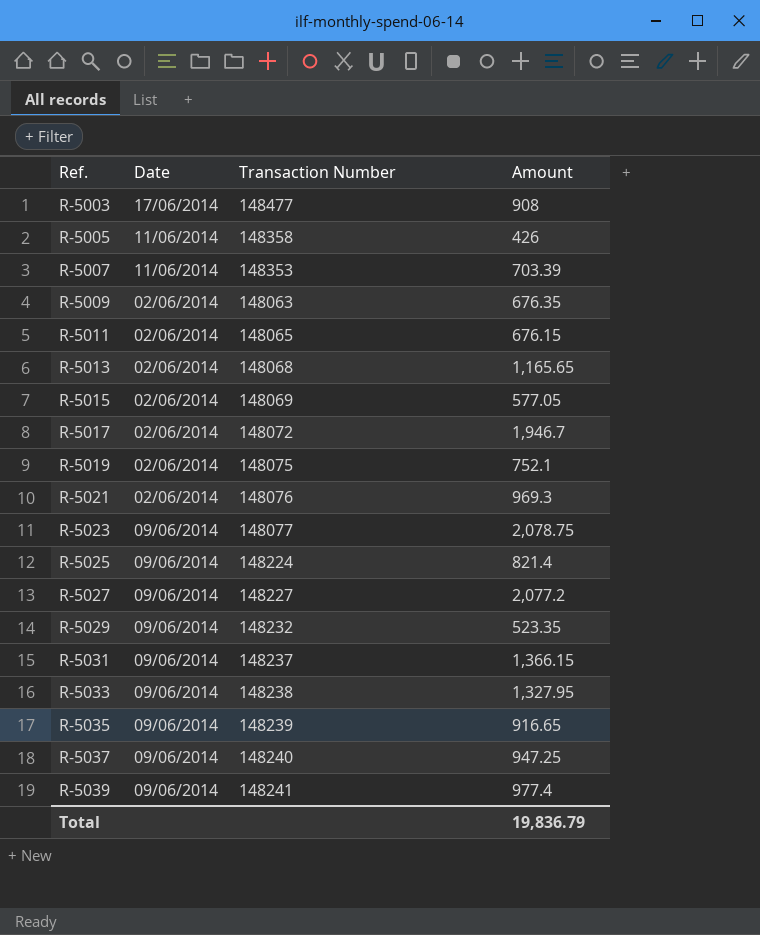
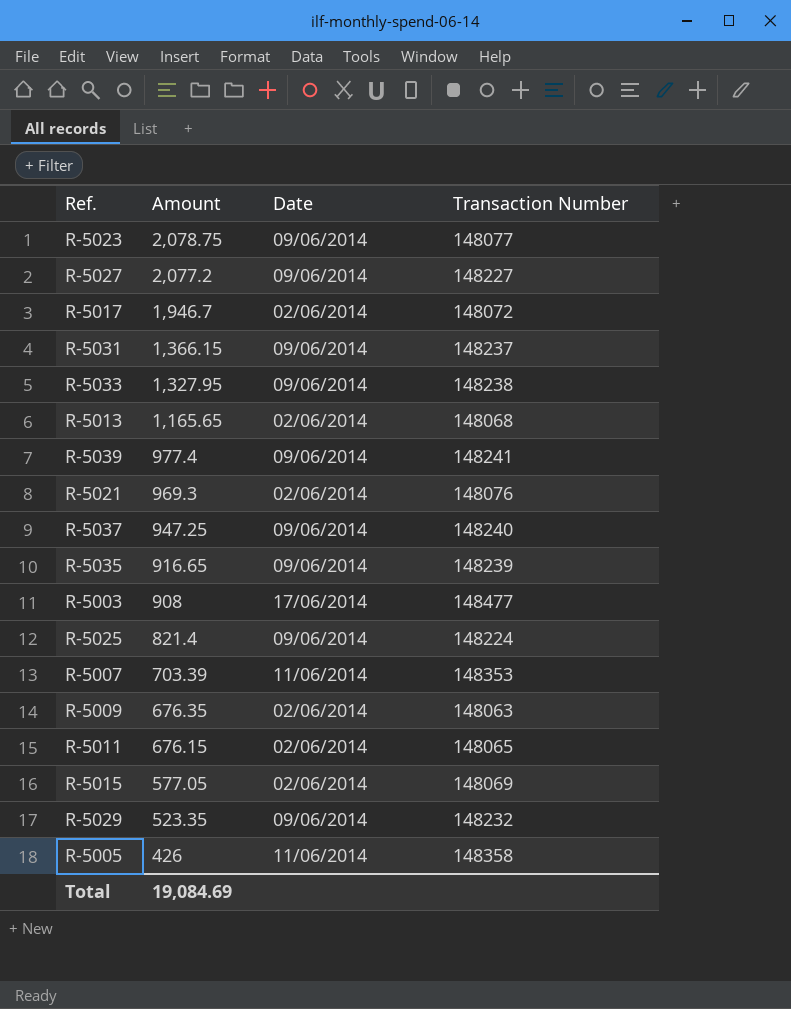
row order: Ref. ascending -> Amount descending
column Amount | position: 4 -> 2
row R-5019: 02/06/2014 | 148075 | 752.1 -> none
Total | Amount: 19,836.79 -> 19,084.69

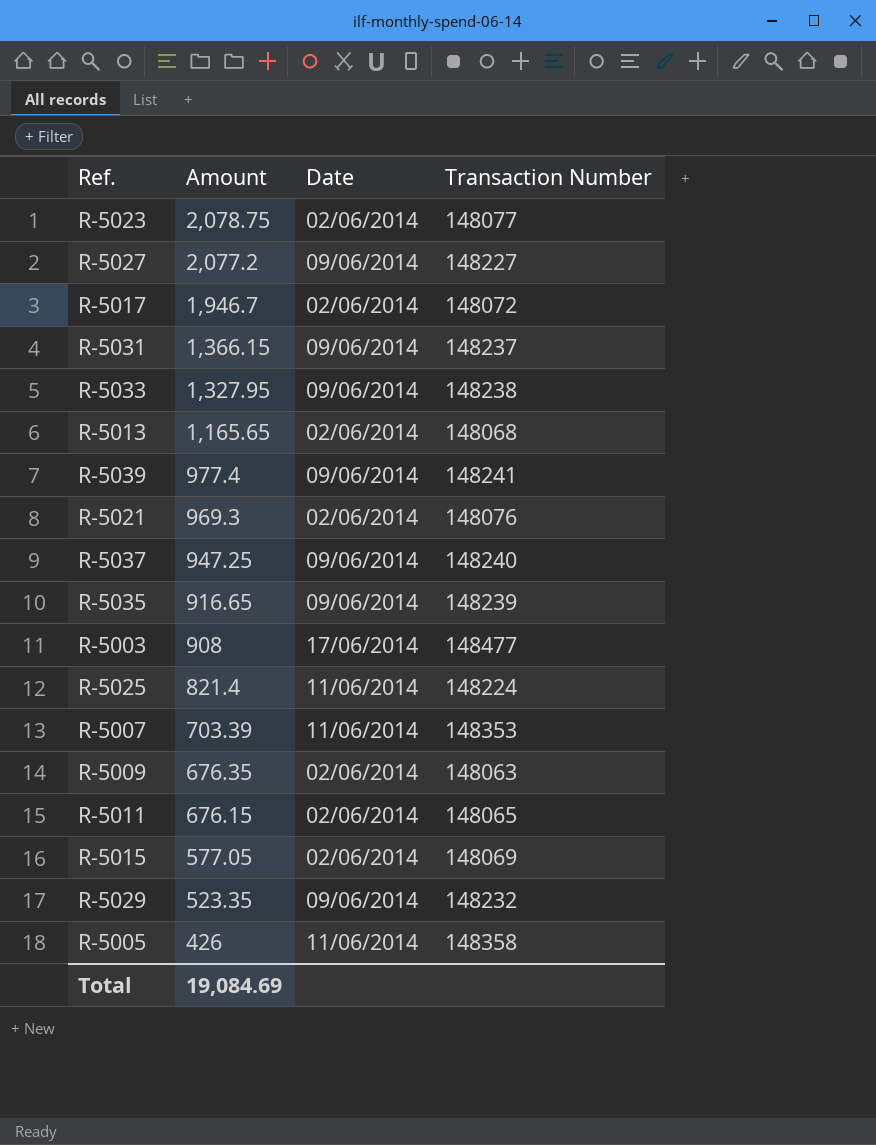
R-5023 | Date: 09/06/2014 -> 02/06/2014
R-5025 | Date: 09/06/2014 -> 11/06/2014

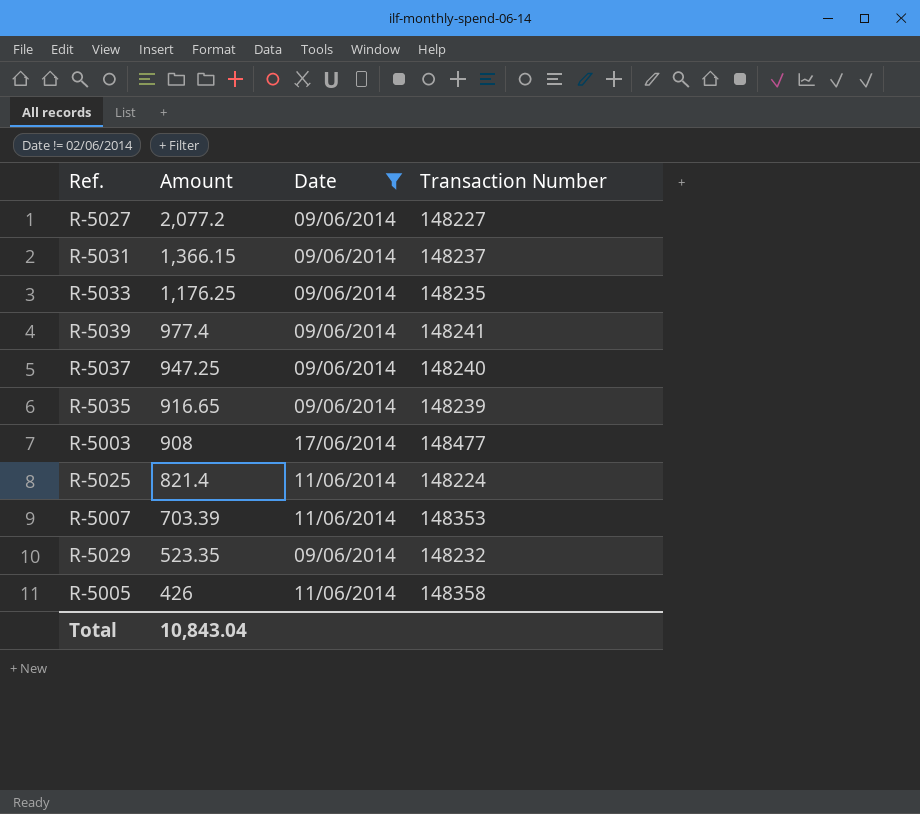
filter: none -> Date != 02/06/2014
R-5033 | Amount: 1,327.95 -> 1,176.25
R-5033 | Transaction Number: 148238 -> 148235
Total | Amount: 19,084.69 -> 10,843.04

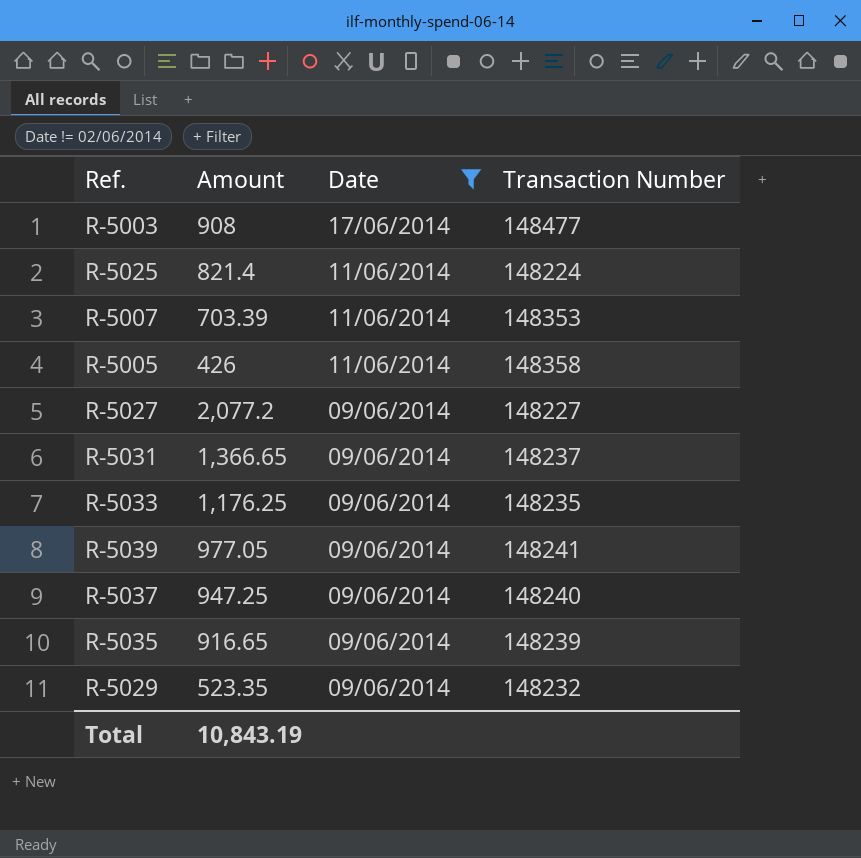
row order: Amount descending -> Date descending
R-5031 | Amount: 1,366.15 -> 1,366.65
R-5039 | Amount: 977.4 -> 977.05
Total | Amount: 10,843.04 -> 10,843.19

